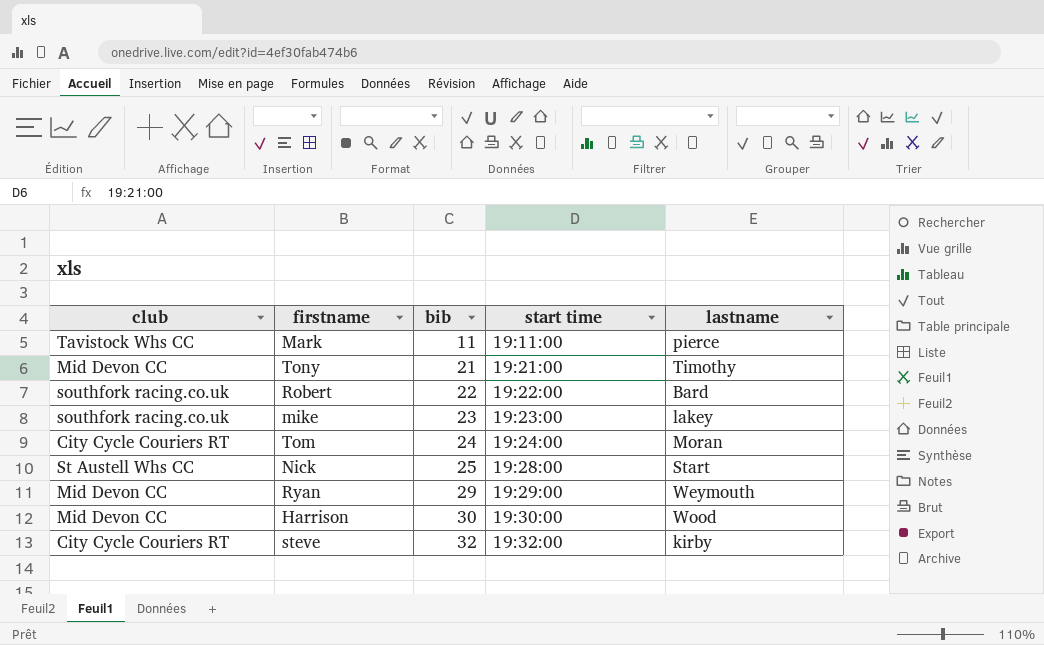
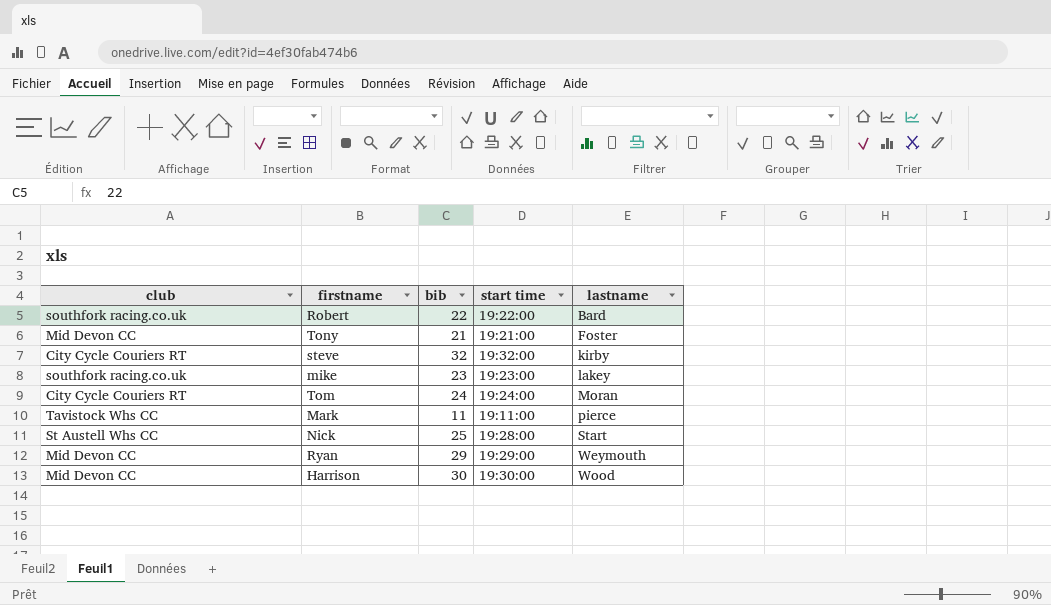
row order: bib ascending -> lastname ascending
Tony | lastname: Timothy -> Foster

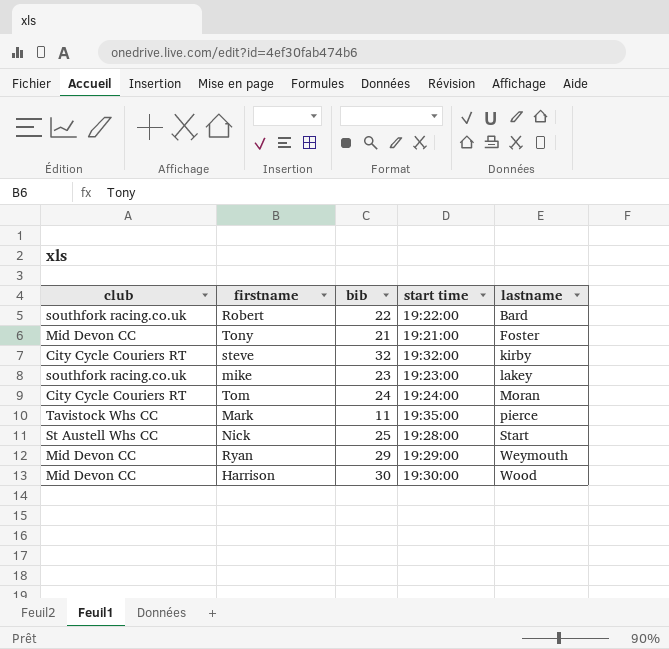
Mark | start time: 19:11:00 -> 19:35:00

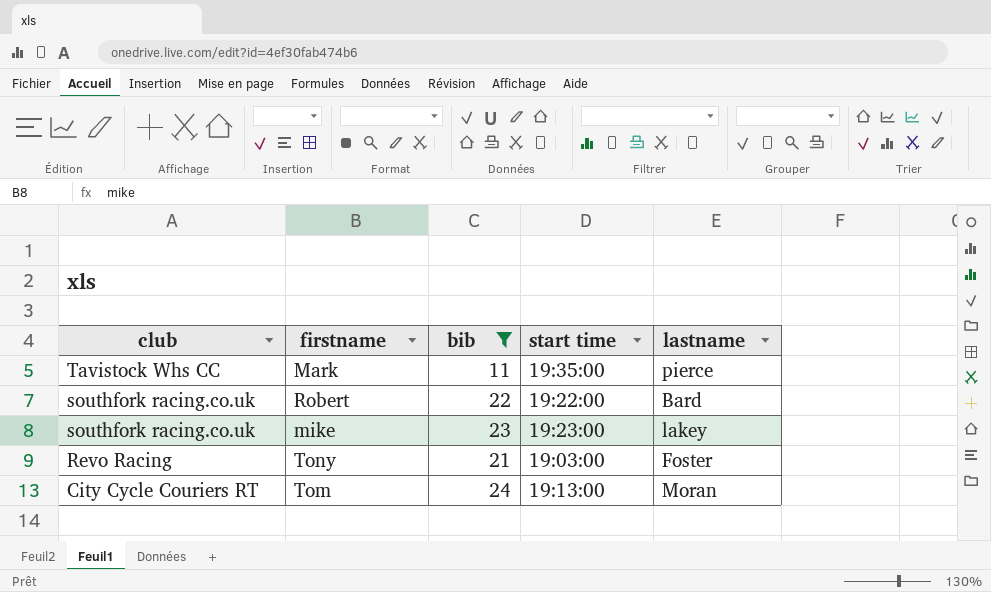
filter: none -> bib <= 24
row order: lastname ascending -> club descending
Tony | club: Mid Devon CC -> Revo Racing
Tony | start time: 19:21:00 -> 19:03:00
Tom | start time: 19:24:00 -> 19:13:00

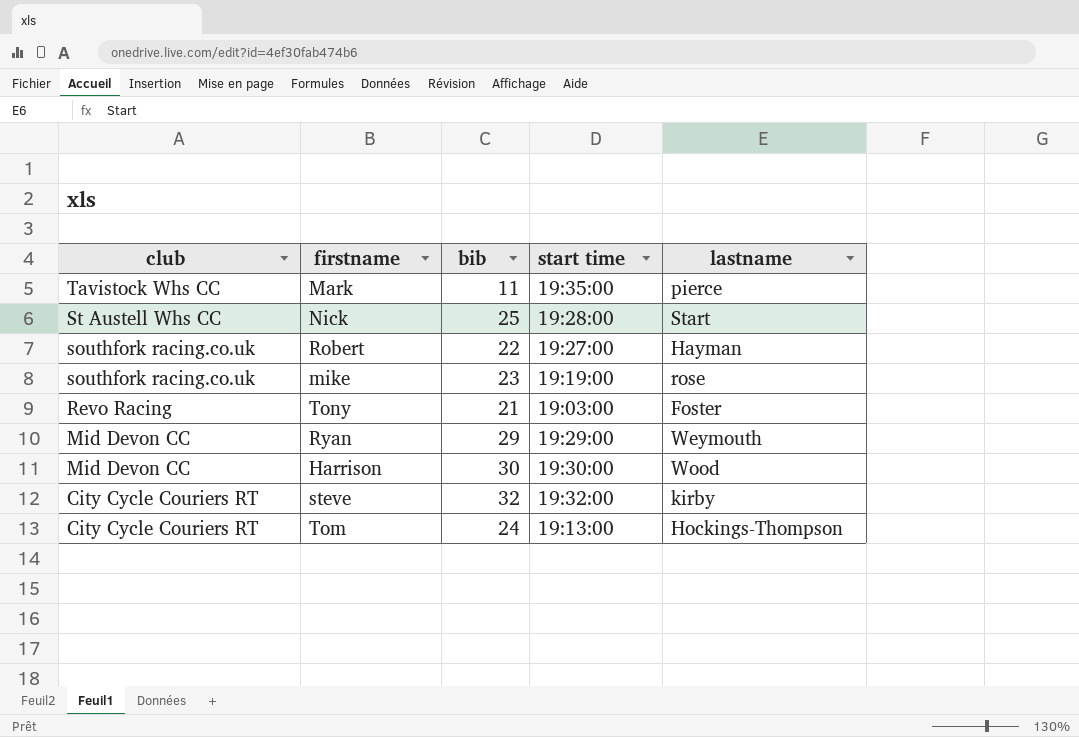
filter: bib <= 24 -> none
Robert | start time: 19:22:00 -> 19:27:00
Robert | lastname: Bard -> Hayman
mike | start time: 19:23:00 -> 19:19:00
mike | lastname: lakey -> rose
Tom | lastname: Moran -> Hockings-Thompson

